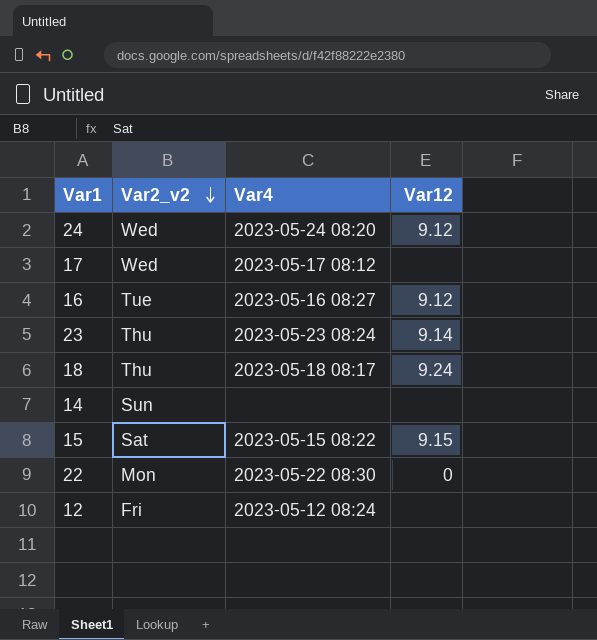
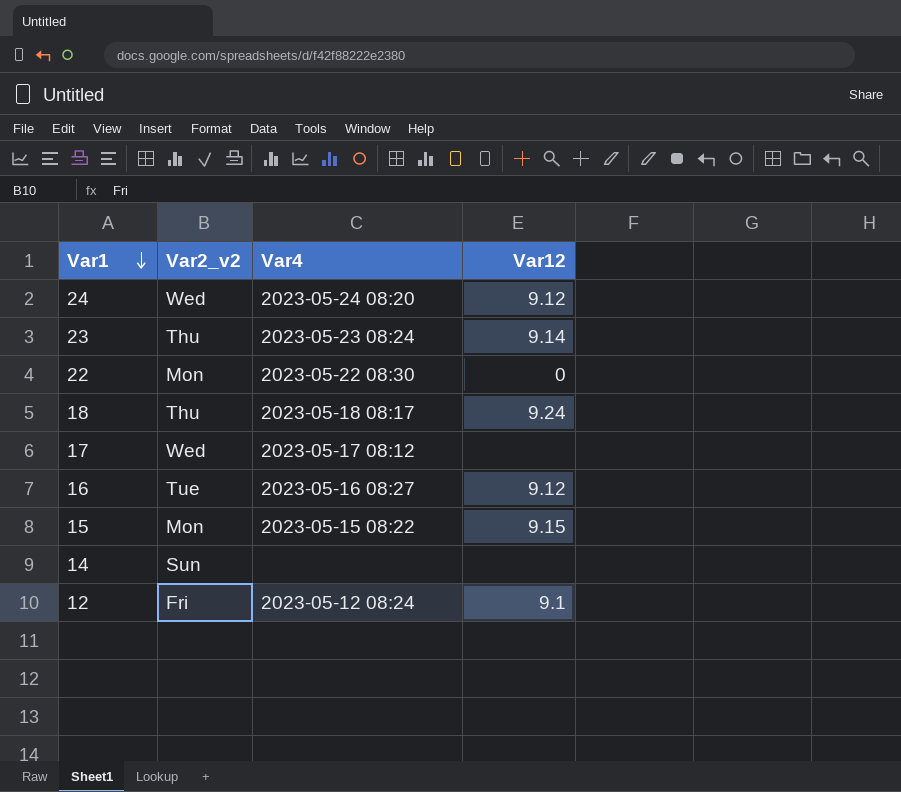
row order: Var2_v2 descending -> Var1 descending
15 | Var2_v2: Sat -> Mon
12 | Var12: none -> 9.1

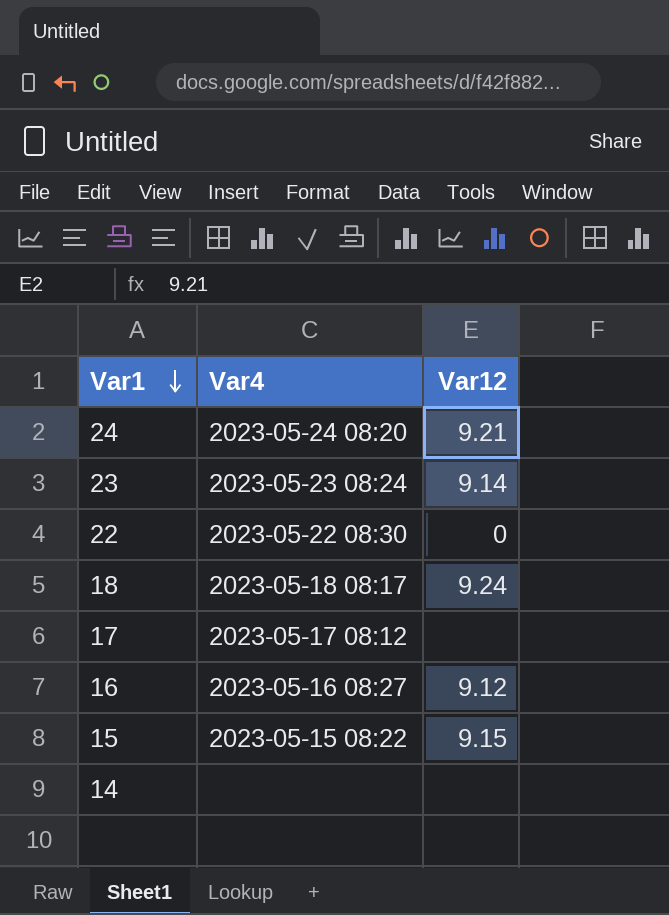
column Var2_v2 | position: 2 -> none
row 12: Fri | 2023-05-12 08:24 | 9.1 -> none
24 | Var12: 9.12 -> 9.21

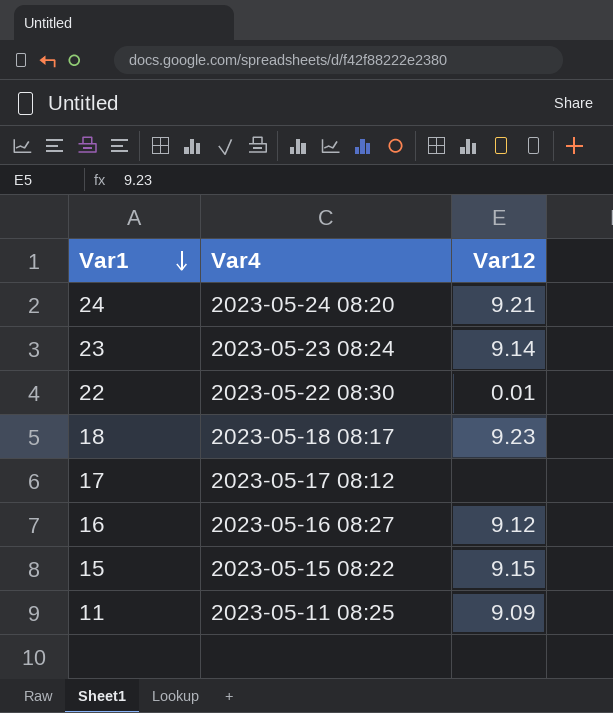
row 14: none | none -> none
22 | Var12: 0 -> 0.01
18 | Var12: 9.24 -> 9.23
row 11: none -> 2023-05-11 08:25 | 9.09

